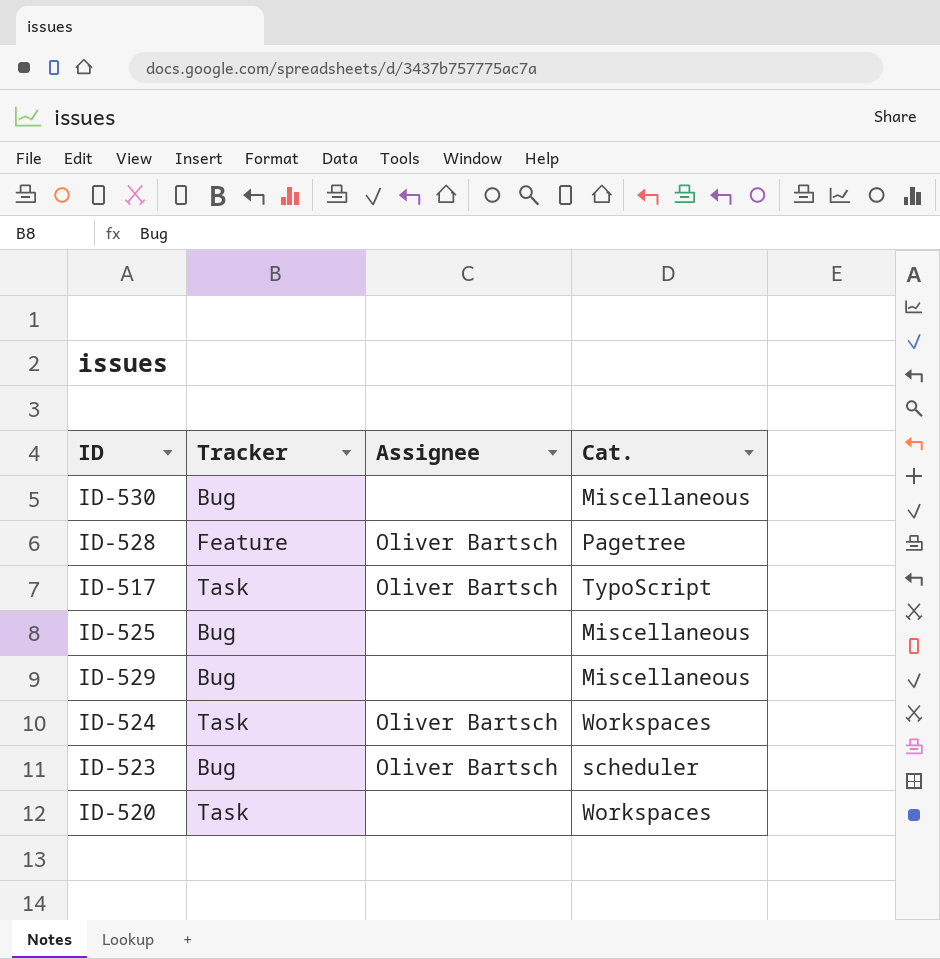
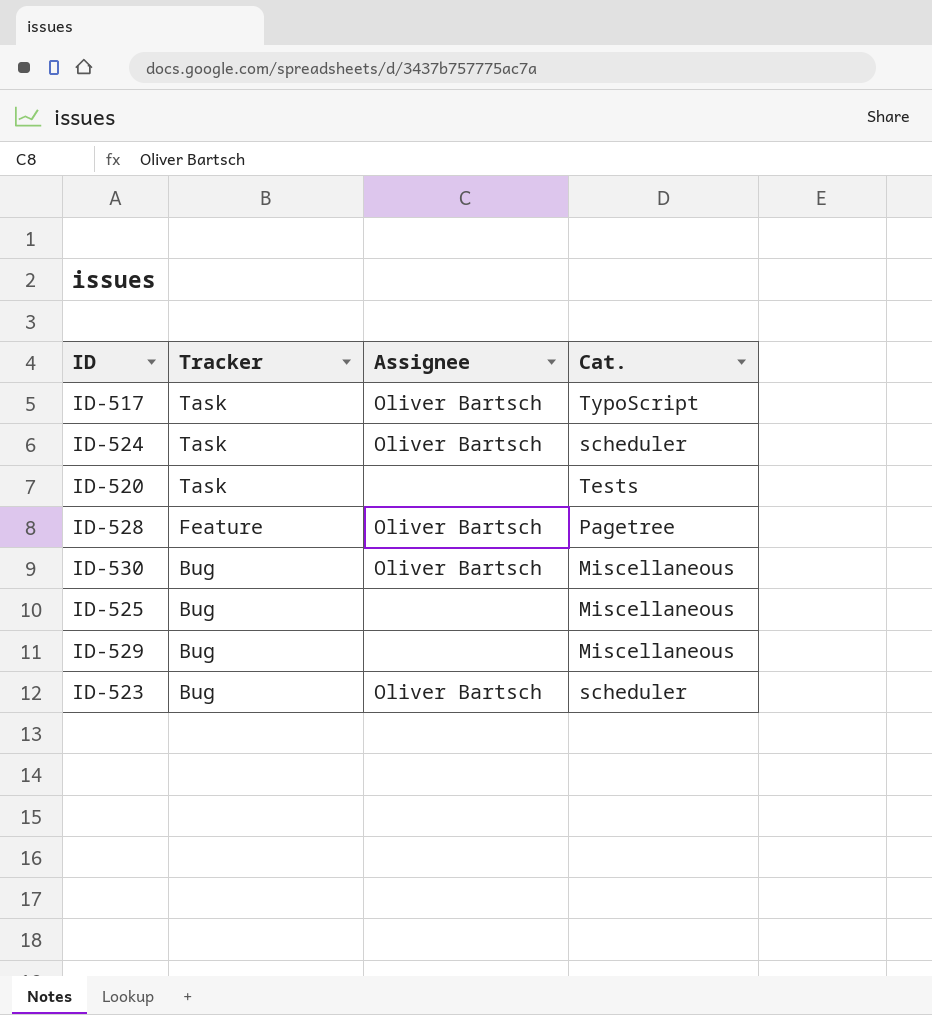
row order: none -> Tracker descending
ID-524 | Cat.: Workspaces -> scheduler
ID-520 | Cat.: Workspaces -> Tests
ID-530 | Assignee: none -> Oliver Bartsch

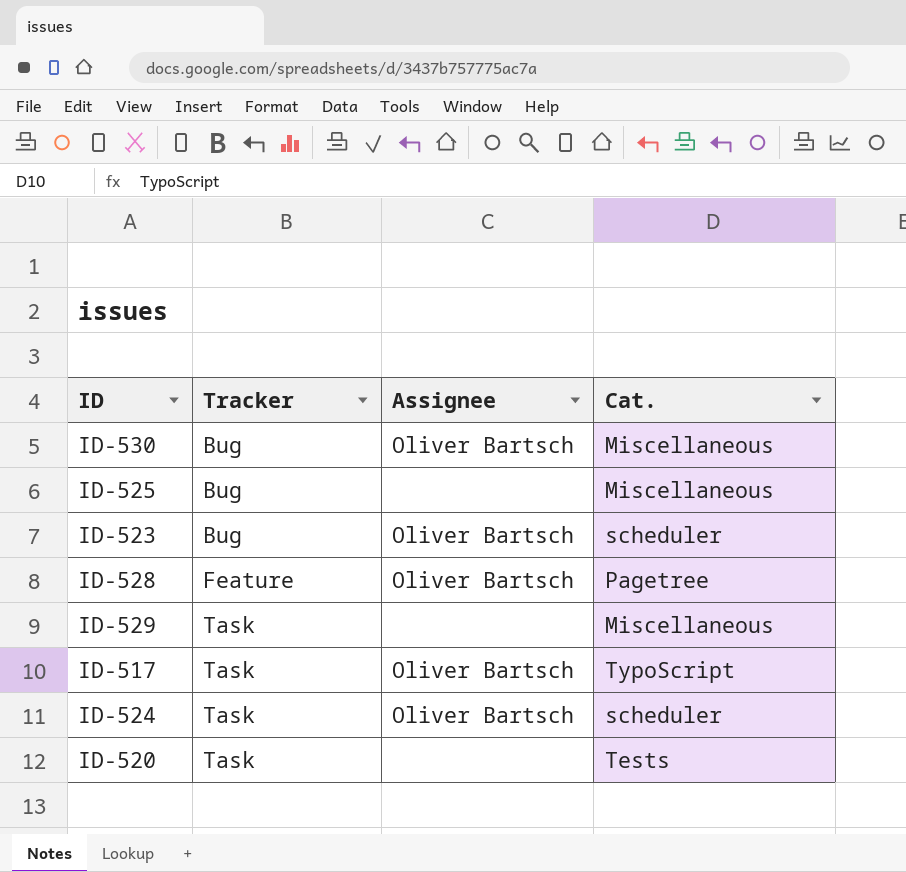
row order: Tracker descending -> Tracker ascending
ID-529 | Tracker: Bug -> Task

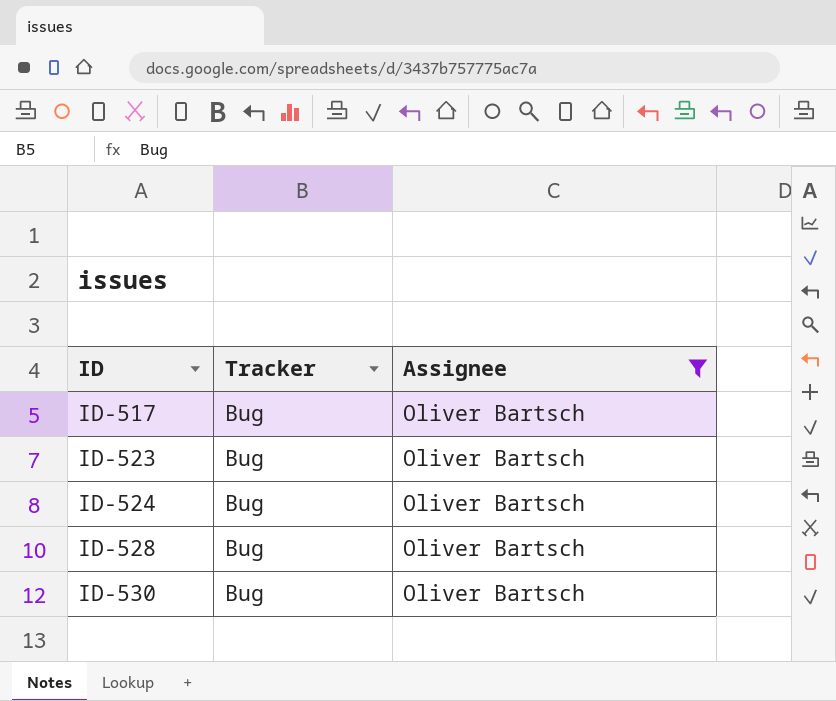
filter: none -> Assignee = Oliver Bartsch
row order: Tracker ascending -> ID ascending
column Cat. | position: 4 -> none
ID-517 | Tracker: Task -> Bug
ID-524 | Tracker: Task -> Bug
ID-528 | Tracker: Feature -> Bug

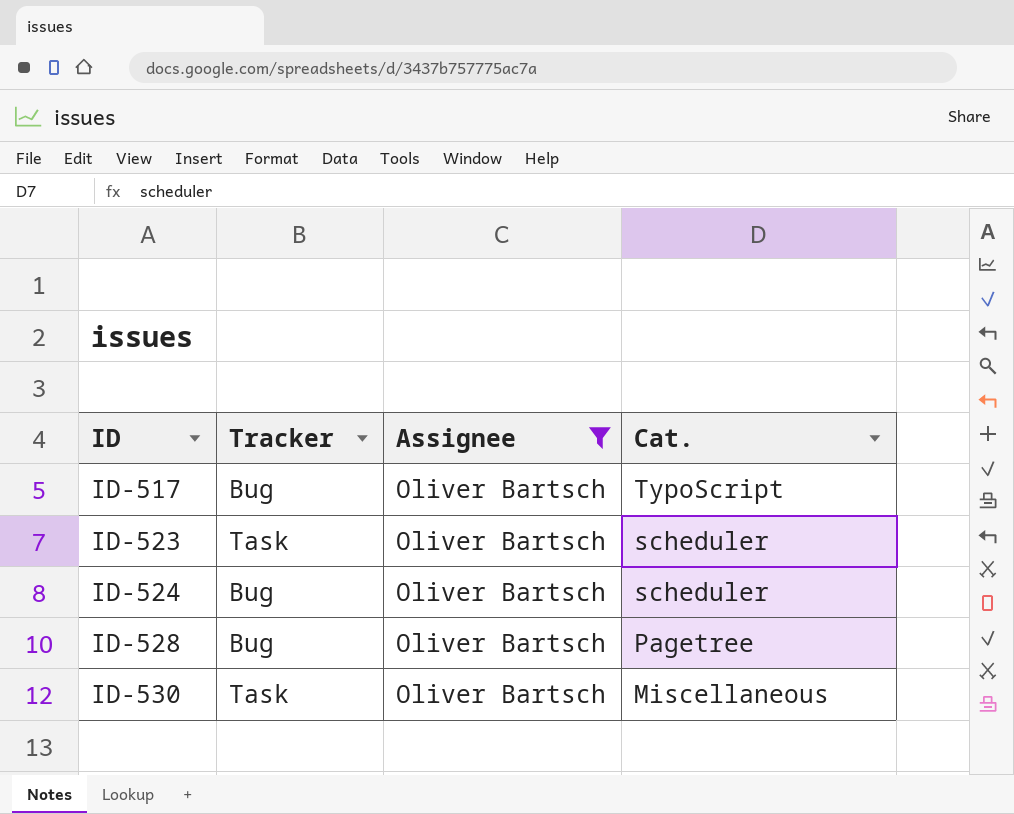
column Cat. | position: none -> 4
ID-523 | Tracker: Bug -> Task
ID-530 | Tracker: Bug -> Task

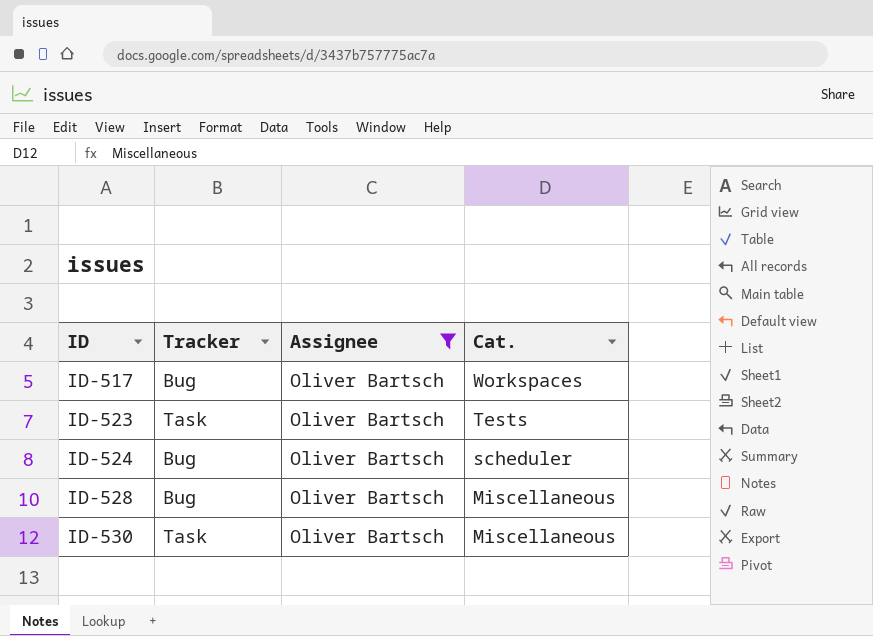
ID-517 | Cat.: TypoScript -> Workspaces
ID-523 | Cat.: scheduler -> Tests
ID-528 | Cat.: Pagetree -> Miscellaneous

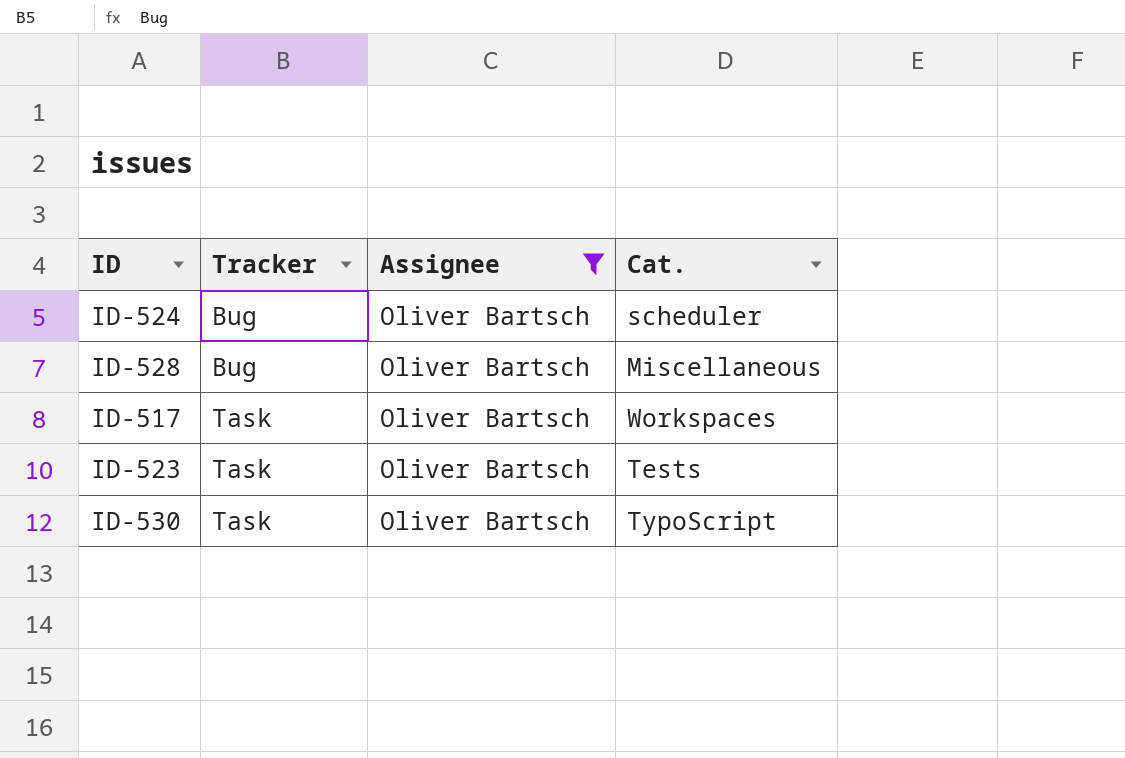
row order: ID ascending -> Tracker ascending
ID-517 | Tracker: Bug -> Task
ID-530 | Cat.: Miscellaneous -> TypoScript

